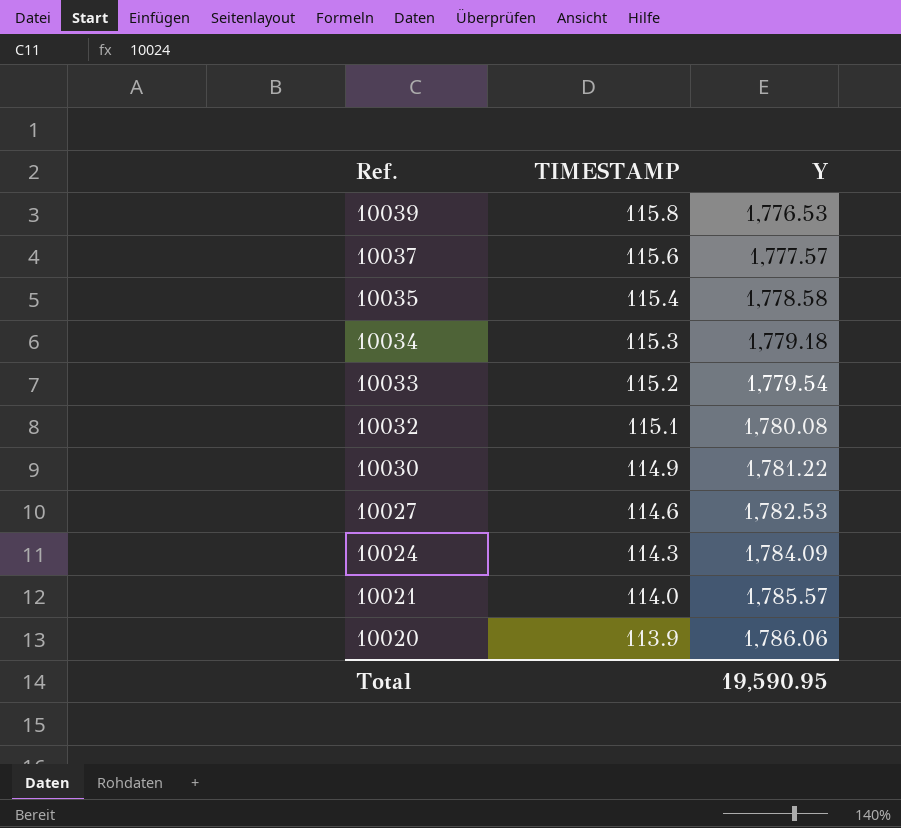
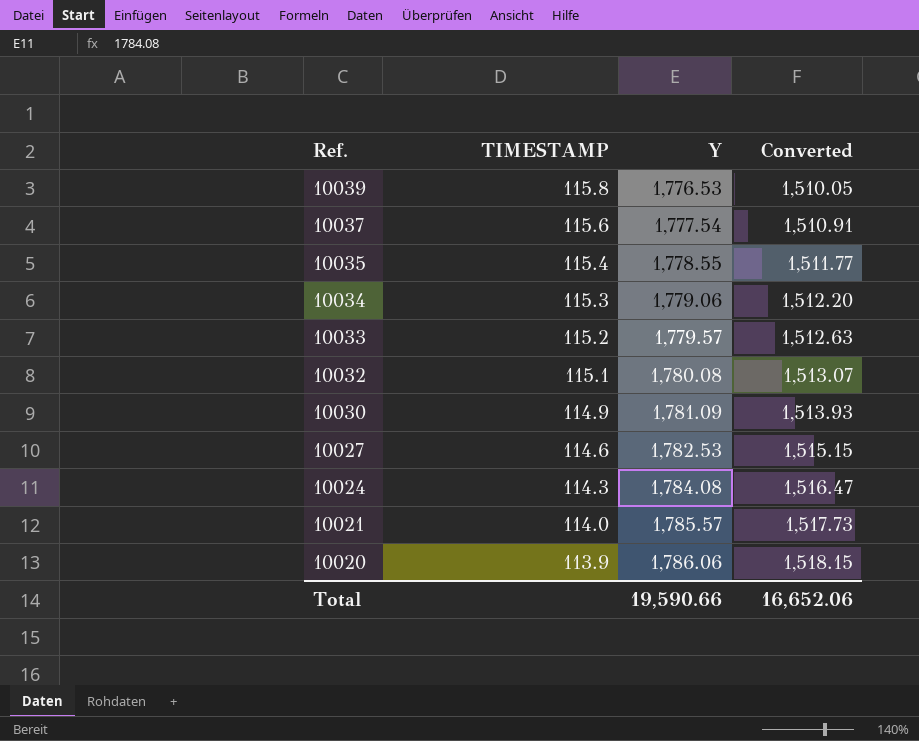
column Converted | formula: none -> [Y] * 0.85
10037 | Y: 1,777.57 -> 1,777.54
10035 | Y: 1,778.58 -> 1,778.55
10034 | Y: 1,779.18 -> 1,779.06
10033 | Y: 1,779.54 -> 1,779.57
10030 | Y: 1,781.22 -> 1,781.09
10024 | Y: 1,784.09 -> 1,784.08
Total | Y: 19,590.95 -> 19,590.66

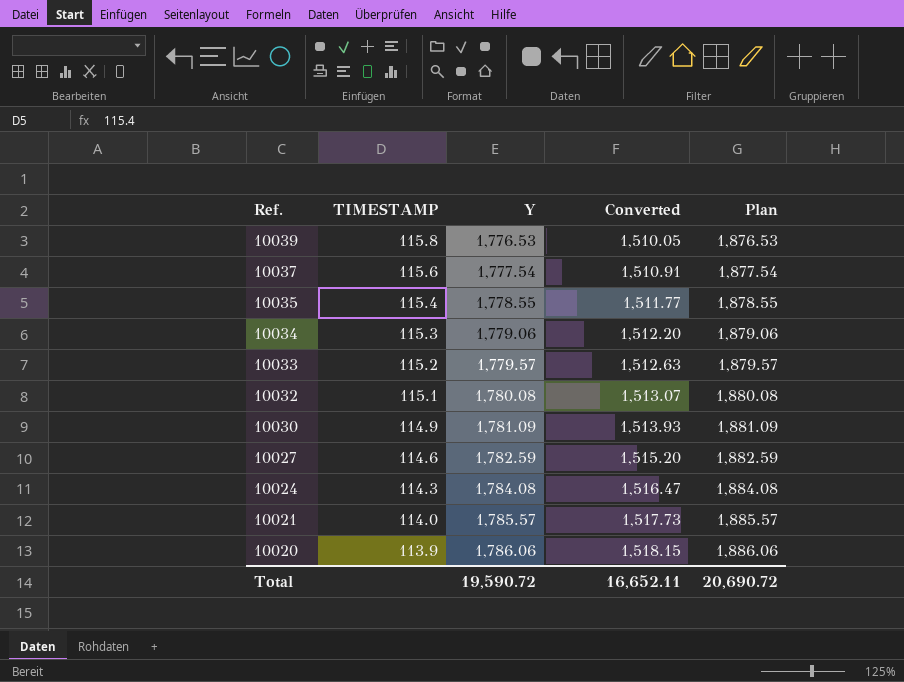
column Plan | formula: none -> [Y] + 100
10027 | Y: 1,782.53 -> 1,782.59
10027 | Converted: 1,515.15 -> 1,515.20
Total | Y: 19,590.66 -> 19,590.72
Total | Converted: 16,652.06 -> 16,652.11

